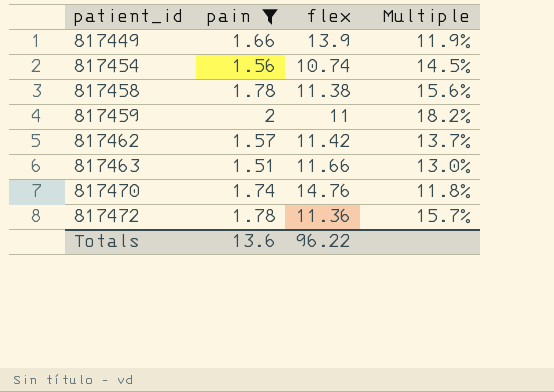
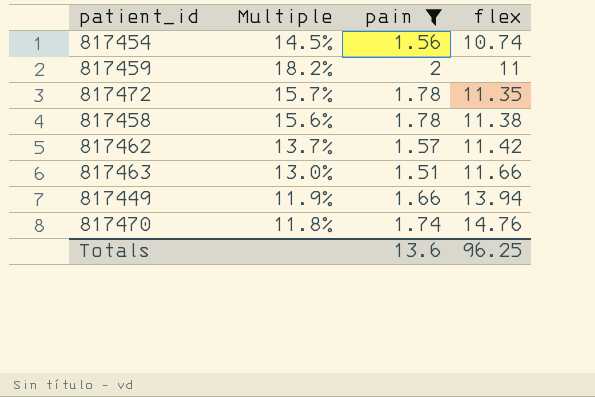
row order: patient_id ascending -> flex ascending
column Multiple | position: 4 -> 2
817472 | flex: 11.36 -> 11.35
817449 | flex: 13.9 -> 13.94
Totals | flex: 96.22 -> 96.25

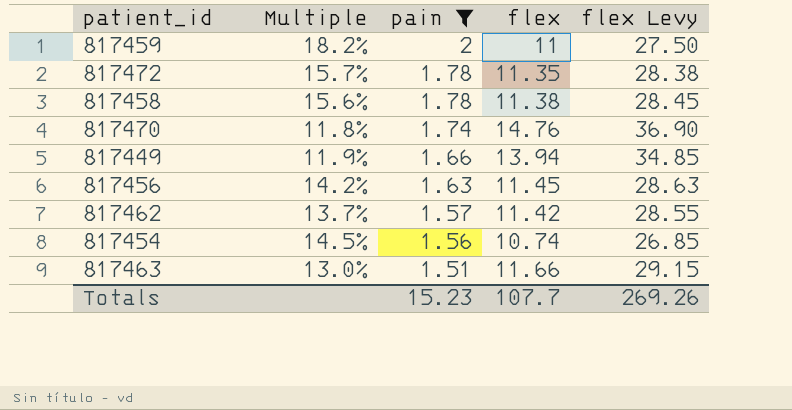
row order: flex ascending -> pain descending
column flex Levy | formula: none -> [flex] * 2.5
row 817456: none -> 14.2% | 1.63 | 11.45 | 28.63
Totals | pain: 13.6 -> 15.23
Totals | flex: 96.25 -> 107.7

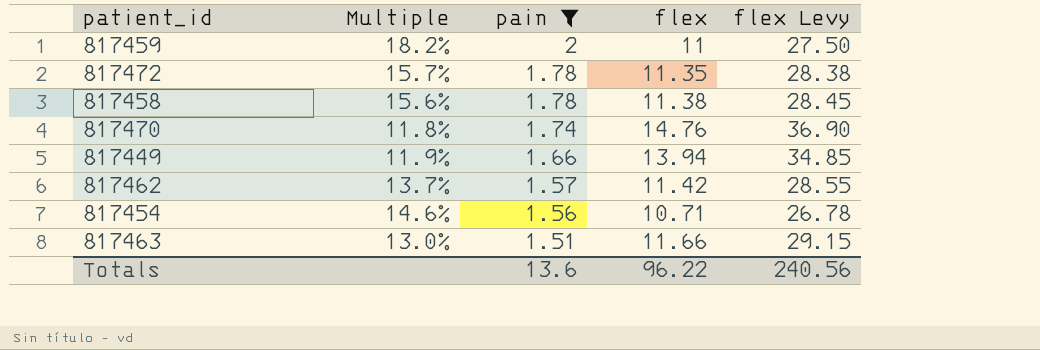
row 817456: 14.2% | 1.63 | 11.45 | 28.63 -> none
817454 | Multiple: 14.5% -> 14.6%
817454 | flex: 10.74 -> 10.71
817454 | flex Levy: 26.85 -> 26.78
Totals | pain: 15.23 -> 13.6
Totals | flex: 107.7 -> 96.22
Totals | flex Levy: 269.26 -> 240.56

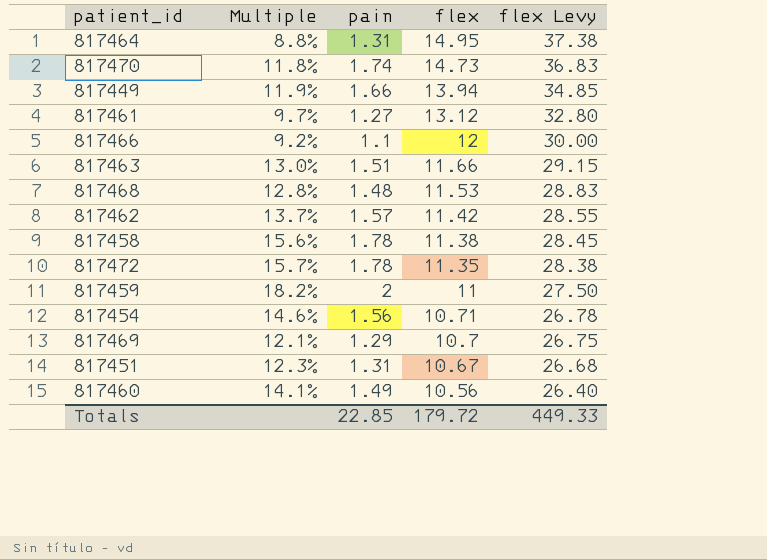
filter: pain >= 1.51 -> none
row order: pain descending -> flex descending
817470 | flex: 14.76 -> 14.73
817470 | flex Levy: 36.90 -> 36.83
Totals | pain: 13.6 -> 22.85
Totals | flex: 96.22 -> 179.72
Totals | flex Levy: 240.56 -> 449.33

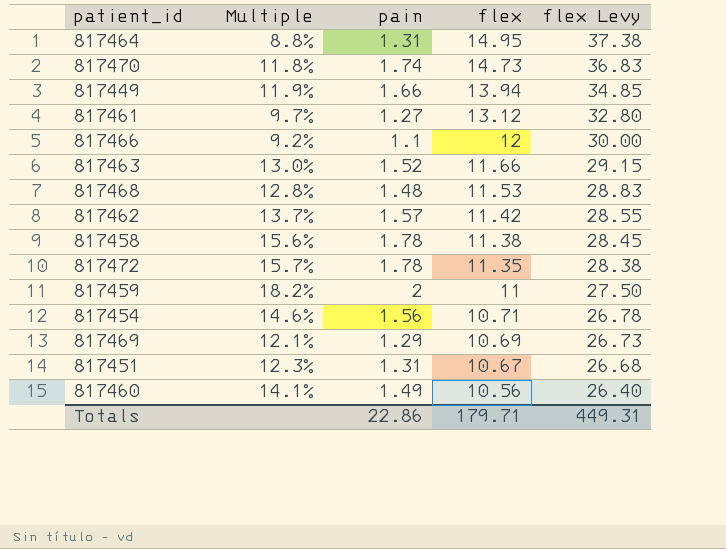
817463 | pain: 1.51 -> 1.52
817469 | flex: 10.7 -> 10.69
817469 | flex Levy: 26.75 -> 26.73
Totals | pain: 22.85 -> 22.86
Totals | flex: 179.72 -> 179.71
Totals | flex Levy: 449.33 -> 449.31

